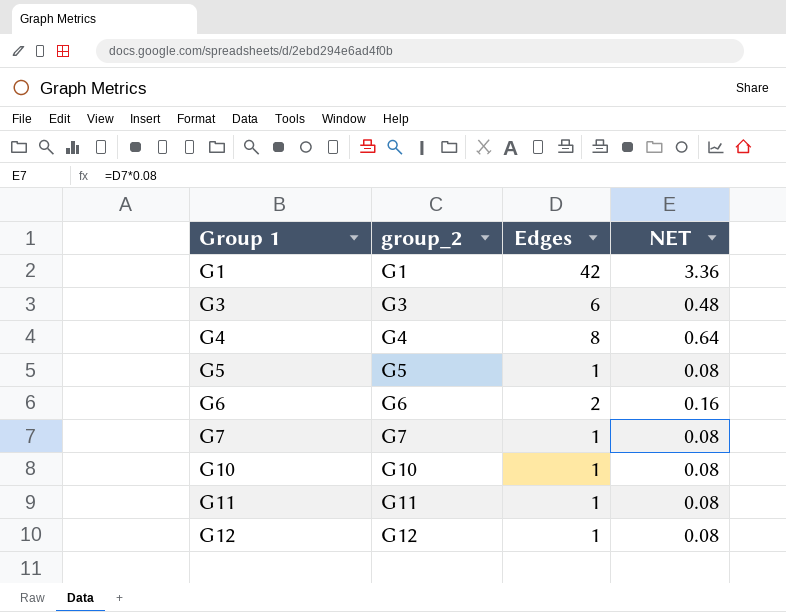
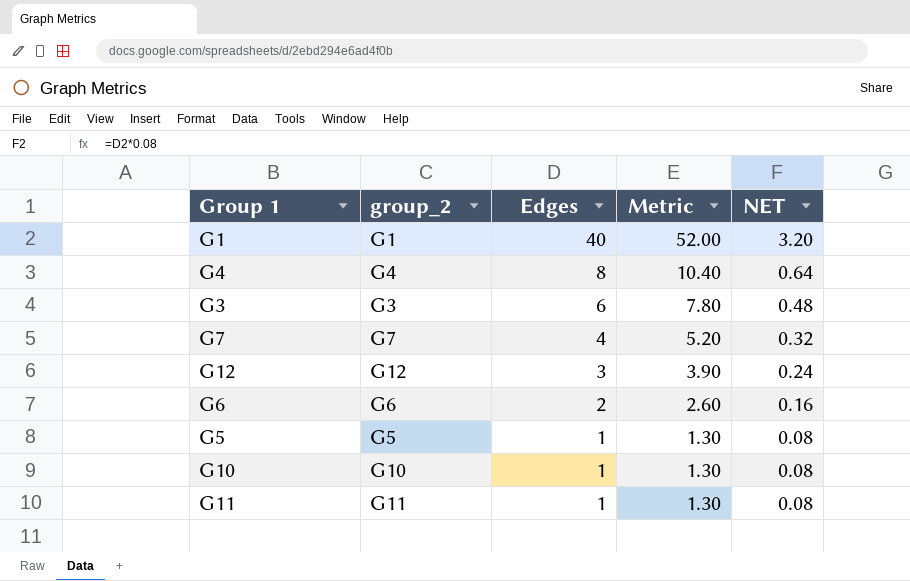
row order: Group 1 ascending -> Edges descending
column Metric | formula: none -> [Edges] * 1.3
G1 | Edges: 42 -> 40
G1 | NET: 3.36 -> 3.20
G7 | Edges: 1 -> 4
G7 | NET: 0.08 -> 0.32
G12 | Edges: 1 -> 3
G12 | NET: 0.08 -> 0.24

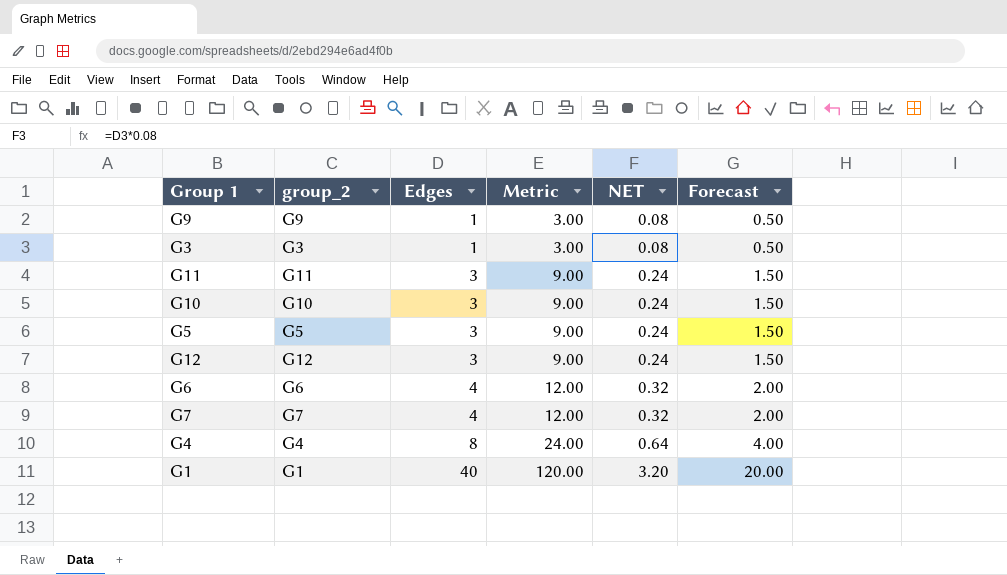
row order: Edges descending -> Edges ascending
column Metric | formula: [Edges] * 1.3 -> [Edges] * 3
column Forecast | formula: none -> [Edges] * 0.5
row G9: none -> G9 | 1 | 3.00 | 0.08 | 0.50
G3 | Edges: 6 -> 1
G3 | NET: 0.48 -> 0.08
G11 | Edges: 1 -> 3
G11 | NET: 0.08 -> 0.24
G10 | Edges: 1 -> 3
G10 | NET: 0.08 -> 0.24
G5 | Edges: 1 -> 3
G5 | NET: 0.08 -> 0.24
G6 | Edges: 2 -> 4
G6 | NET: 0.16 -> 0.32

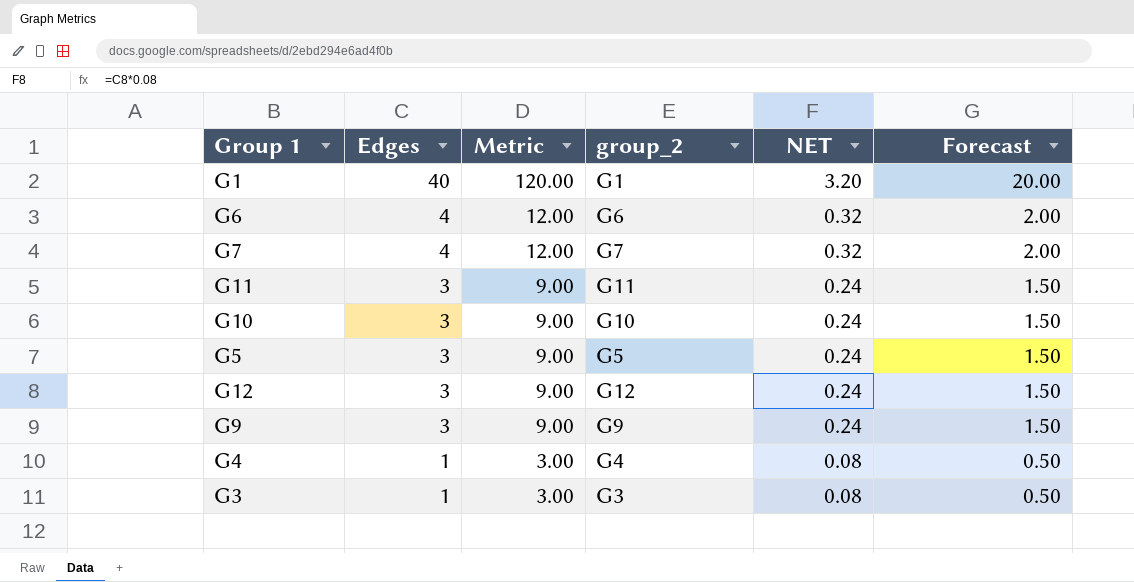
row order: Edges ascending -> Edges descending
column group_2 | position: 2 -> 4
G9 | Edges: 1 -> 3
G9 | Metric: 3.00 -> 9.00
G9 | NET: 0.08 -> 0.24
G9 | Forecast: 0.50 -> 1.50
G4 | Edges: 8 -> 1
G4 | Metric: 24.00 -> 3.00
G4 | NET: 0.64 -> 0.08
G4 | Forecast: 4.00 -> 0.50

